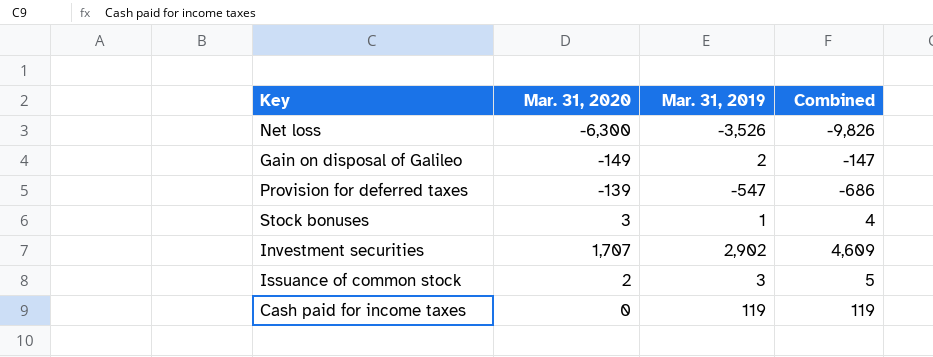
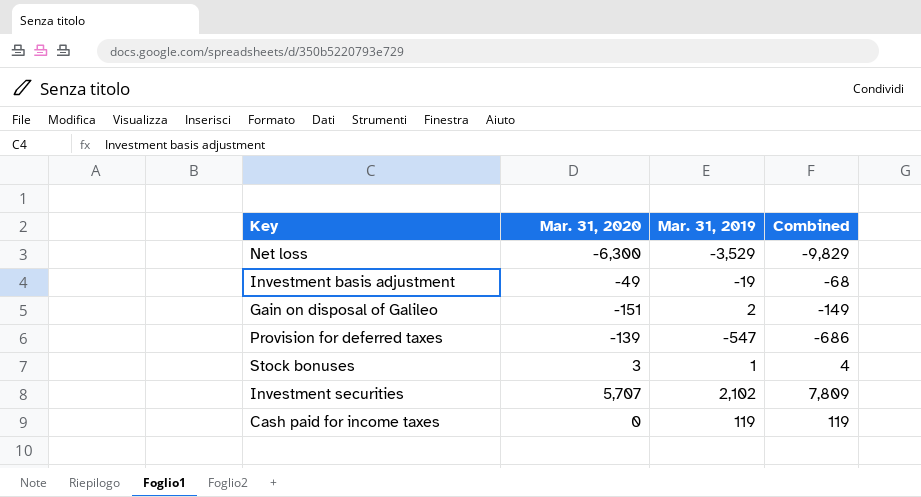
row Issuance of common stock: 2 | 3 | 5 -> none
Net loss | Mar. 31, 2019: -3,526 -> -3,529
Net loss | Combined: -9,826 -> -9,829
row Investment basis adjustment: none -> -49 | -19 | -68
Gain on disposal of Galileo | Mar. 31, 2020: -149 -> -151
Gain on disposal of Galileo | Combined: -147 -> -149
Investment securities | Mar. 31, 2020: 1,707 -> 5,707
Investment securities | Mar. 31, 2019: 2,902 -> 2,102
Investment securities | Combined: 4,609 -> 7,809

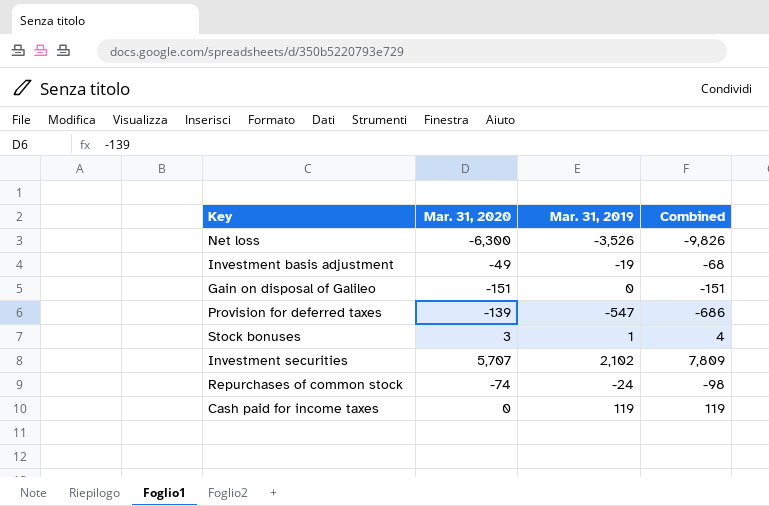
Net loss | Mar. 31, 2019: -3,529 -> -3,526
Net loss | Combined: -9,829 -> -9,826
Gain on disposal of Galileo | Mar. 31, 2019: 2 -> 0
Gain on disposal of Galileo | Combined: -149 -> -151
row Repurchases of common stock: none -> -74 | -24 | -98

